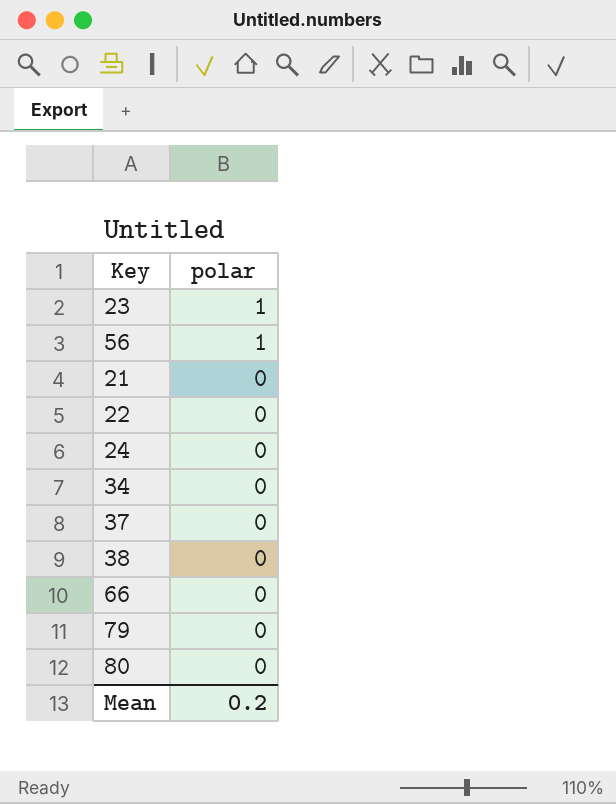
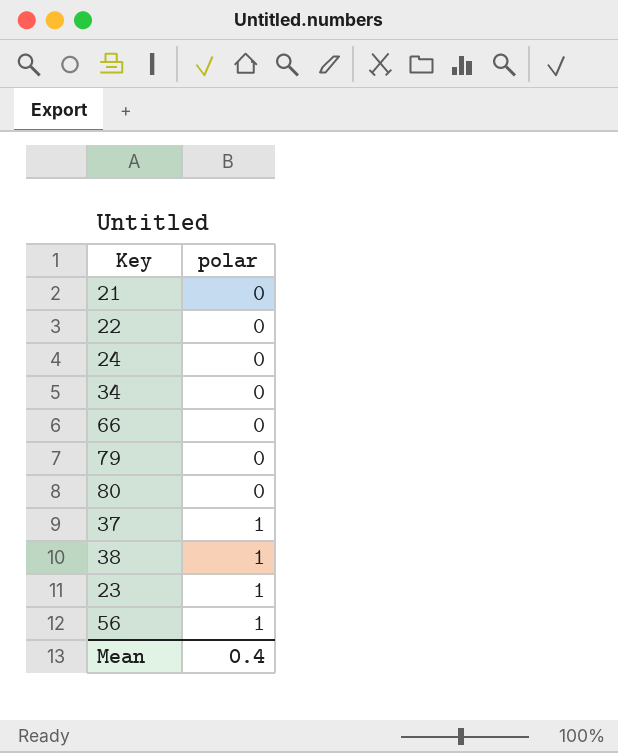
row order: polar descending -> polar ascending
37 | polar: 0 -> 1
38 | polar: 0 -> 1
Mean | polar: 0.2 -> 0.4

